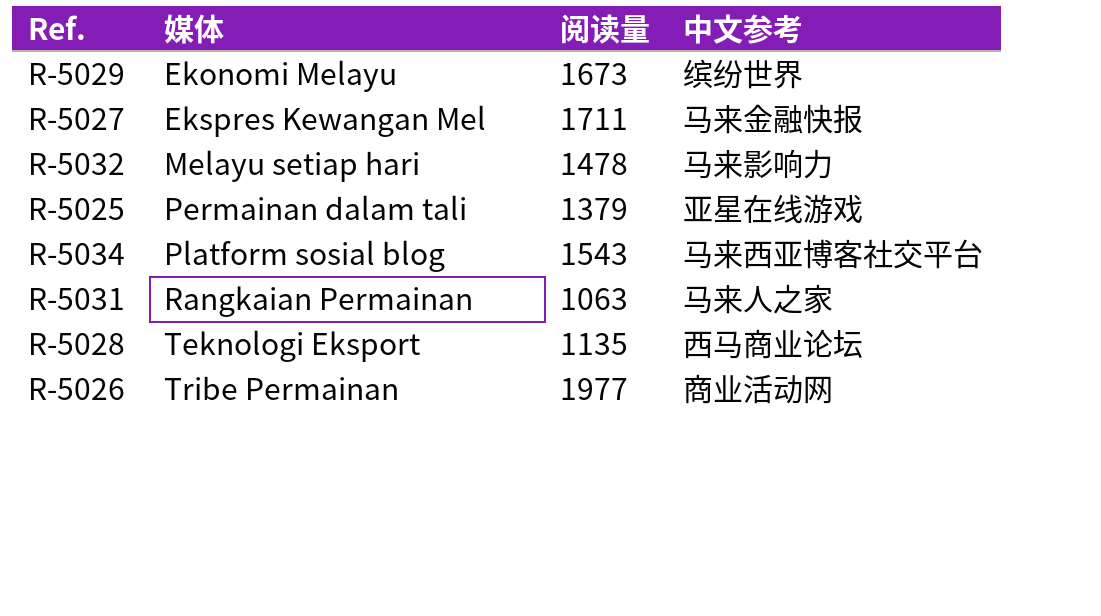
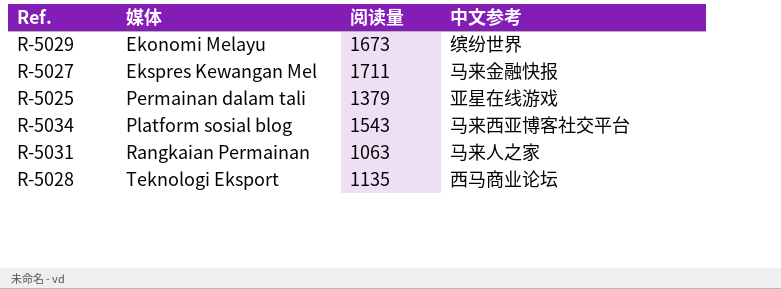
row R-5032: Melayu setiap hari | 1478 | 马来影响力 -> none
row R-5026: Tribe Permainan | 1977 | 商业活动网 -> none

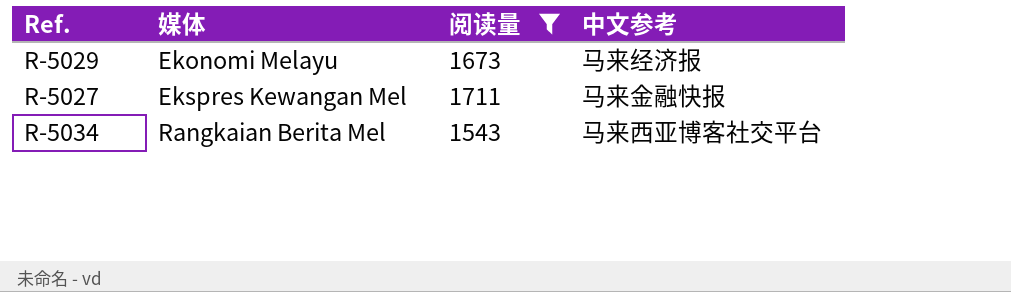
filter: none -> 阅读量 >= 1543
R-5029 | 中文参考: 缤纷世界 -> 马来经济报
R-5034 | 媒体: Platform sosial blog -> Rangkaian Berita Mel

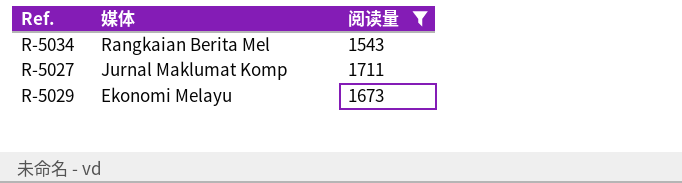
row order: 媒体 ascending -> 媒体 descending
column 中文参考 | position: 4 -> none
R-5027 | 媒体: Ekspres Kewangan Mel -> Jurnal Maklumat Komp

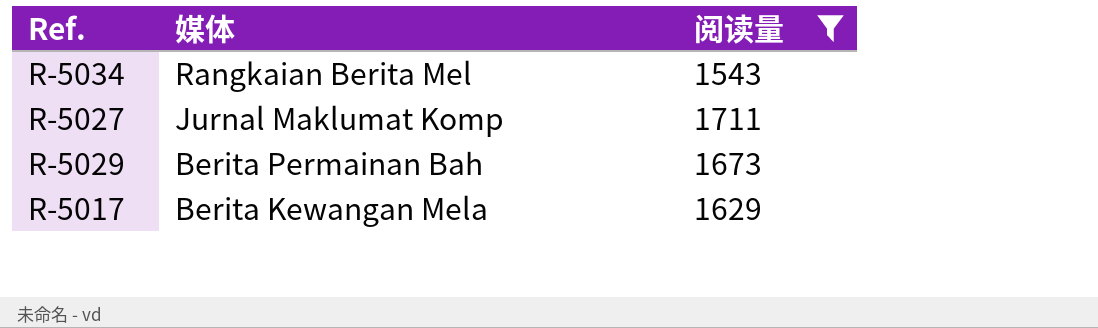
R-5029 | 媒体: Ekonomi Melayu -> Berita Permainan Bah
row R-5017: none -> Berita Kewangan Mela | 1629

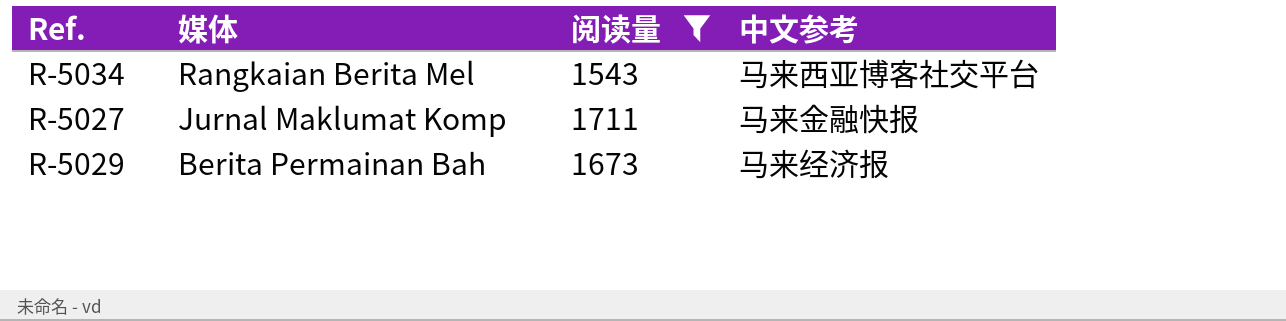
column 中文参考 | position: none -> 4
row R-5017: Berita Kewangan Mela | 1629 -> none

